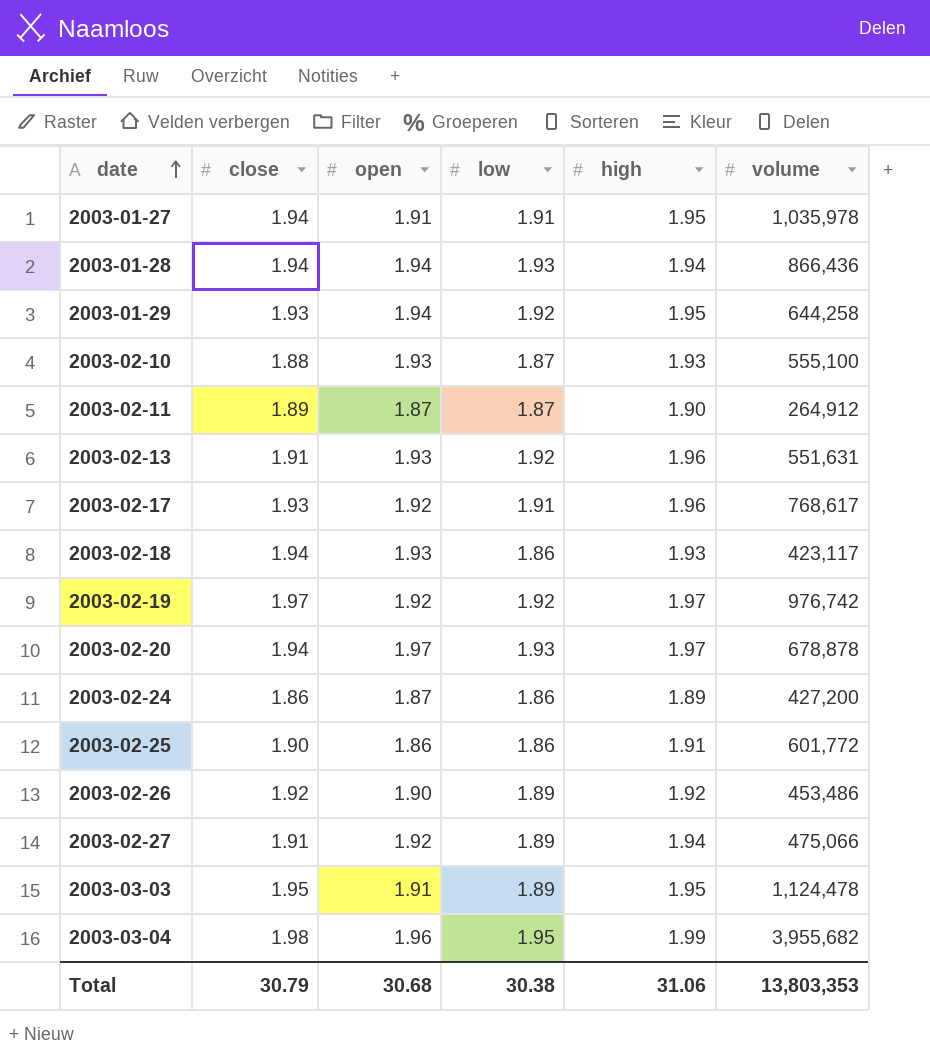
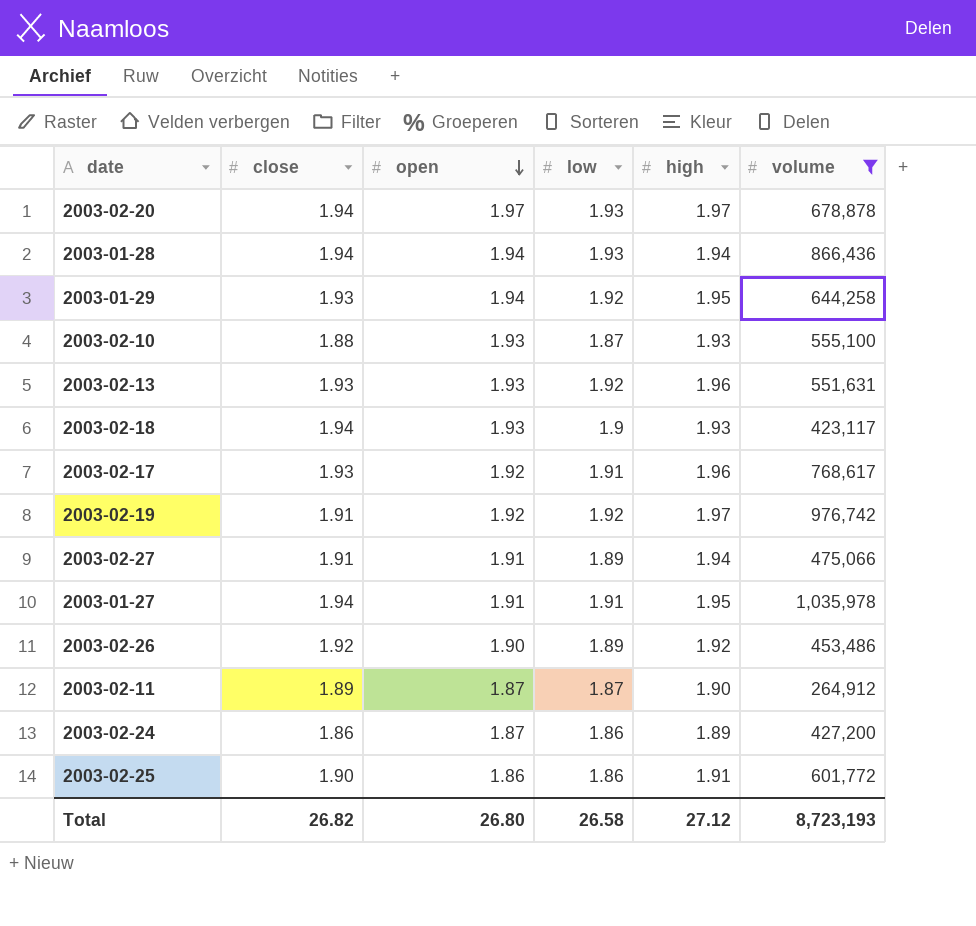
filter: none -> volume <= 1,035,978
row order: date ascending -> open descending
2003-02-13 | close: 1.91 -> 1.93
2003-02-18 | low: 1.86 -> 1.9
2003-02-19 | close: 1.97 -> 1.91
2003-02-27 | open: 1.92 -> 1.91
Total | close: 30.79 -> 26.82
Total | open: 30.68 -> 26.80
Total | low: 30.38 -> 26.58
Total | high: 31.06 -> 27.12
Total | volume: 13,803,353 -> 8,723,193

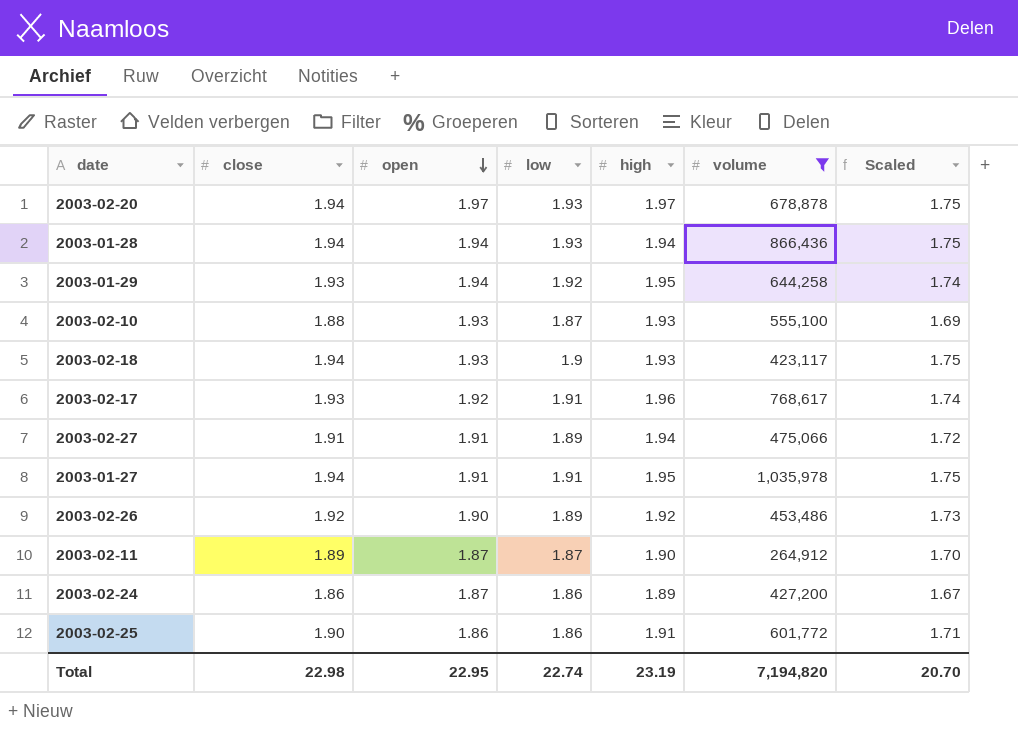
column Scaled | formula: none -> [close] * 0.9
row 2003-02-13: 1.93 | 1.93 | 1.92 | 1.96 | 551,631 -> none
row 2003-02-19: 1.91 | 1.92 | 1.92 | 1.97 | 976,742 -> none
Total | close: 26.82 -> 22.98
Total | open: 26.80 -> 22.95
Total | low: 26.58 -> 22.74
Total | high: 27.12 -> 23.19
Total | volume: 8,723,193 -> 7,194,820

